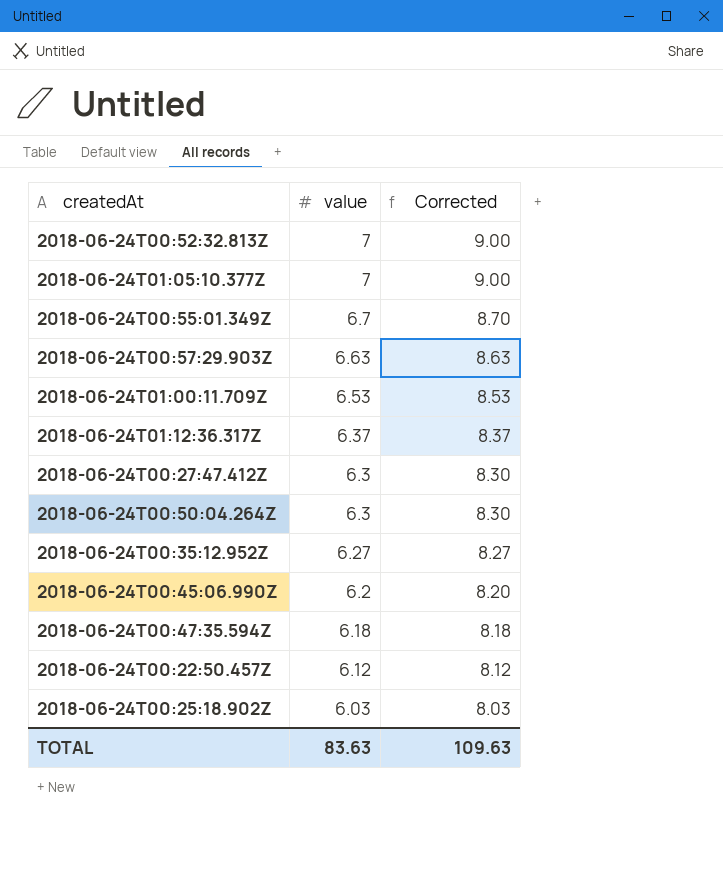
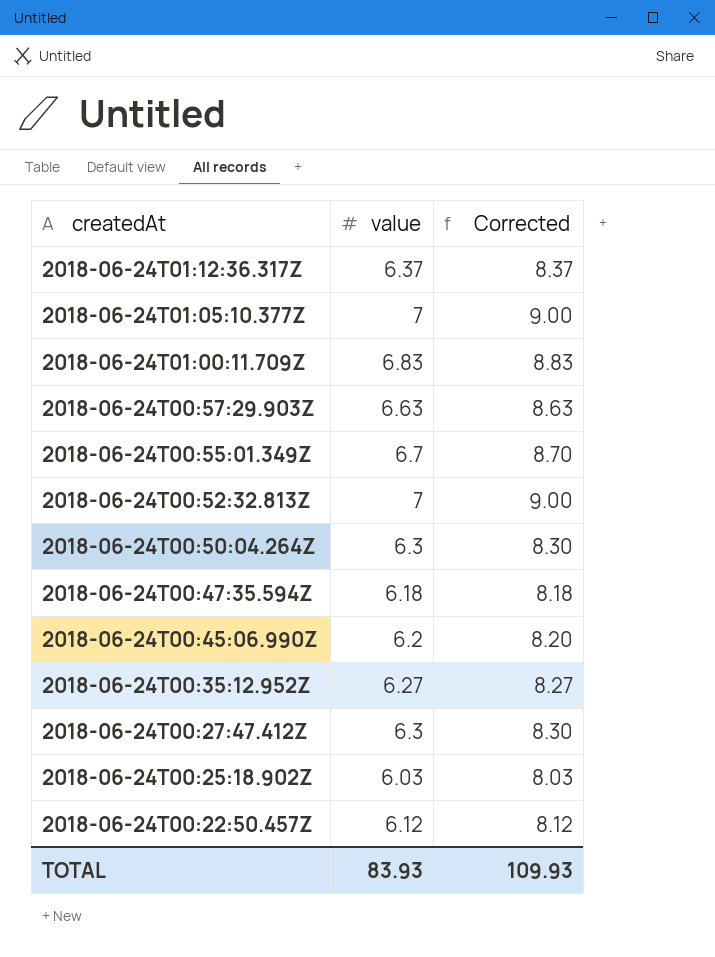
row order: value descending -> createdAt descending
2018-06-24T01:00:11.709Z | value: 6.53 -> 6.83
2018-06-24T01:00:11.709Z | Corrected: 8.53 -> 8.83
TOTAL | value: 83.63 -> 83.93
TOTAL | Corrected: 109.63 -> 109.93

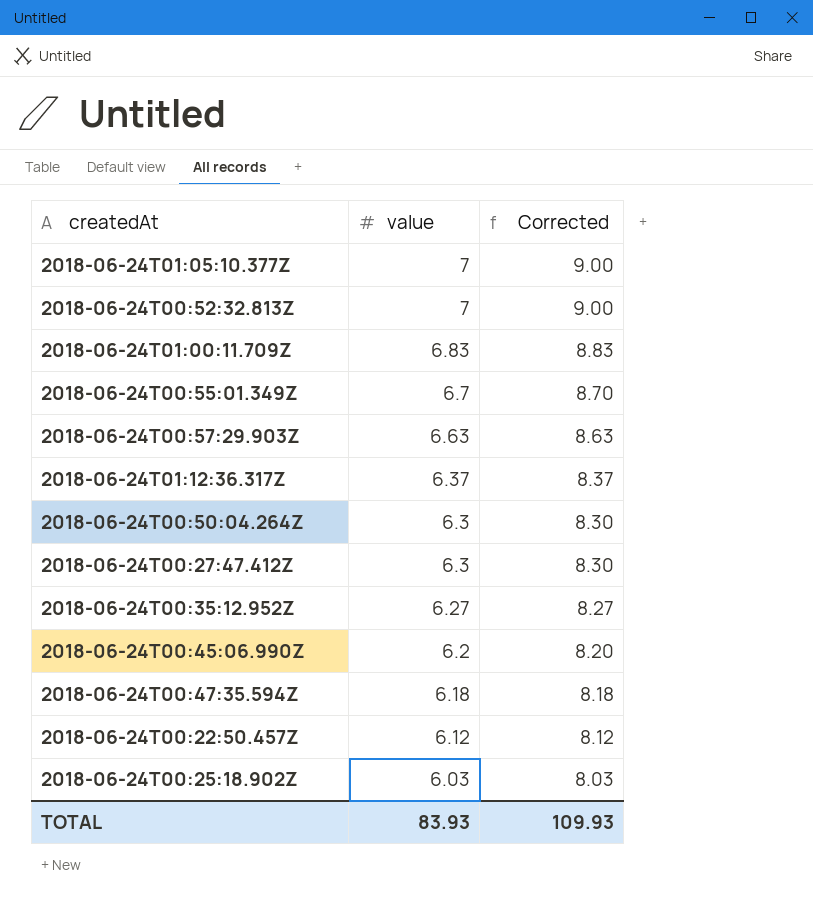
row order: createdAt descending -> value descending

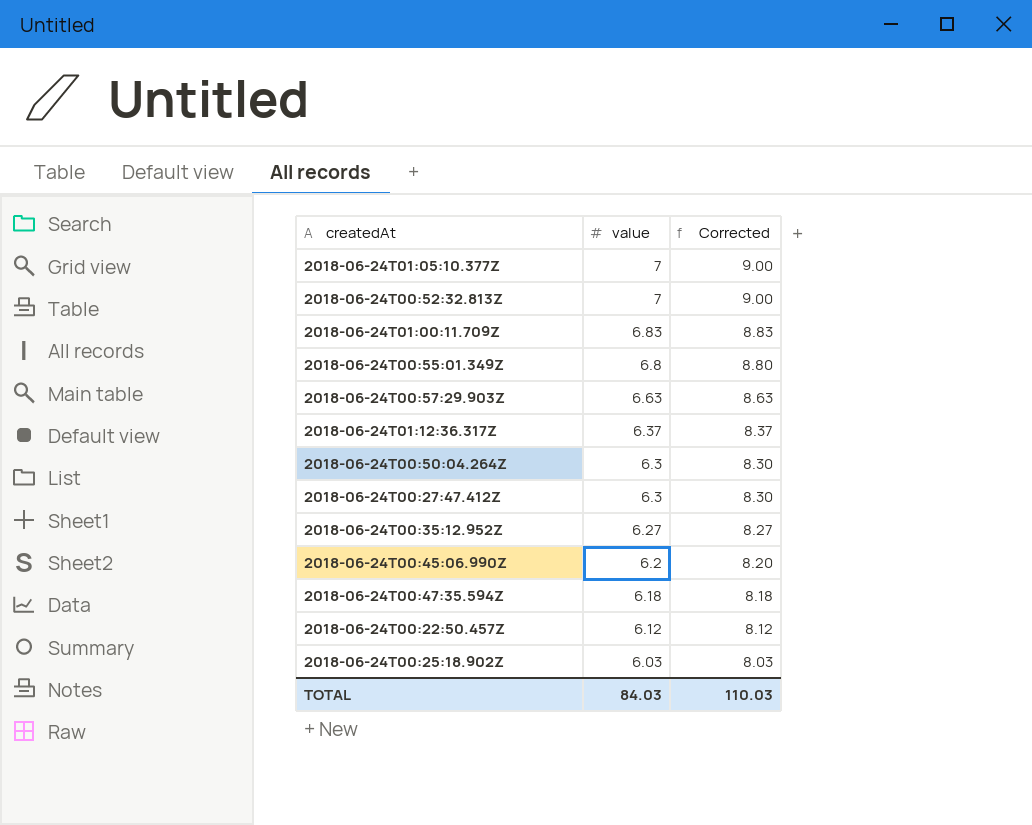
2018-06-24T00:55:01.349Z | value: 6.7 -> 6.8
2018-06-24T00:55:01.349Z | Corrected: 8.70 -> 8.80
TOTAL | value: 83.93 -> 84.03
TOTAL | Corrected: 109.93 -> 110.03

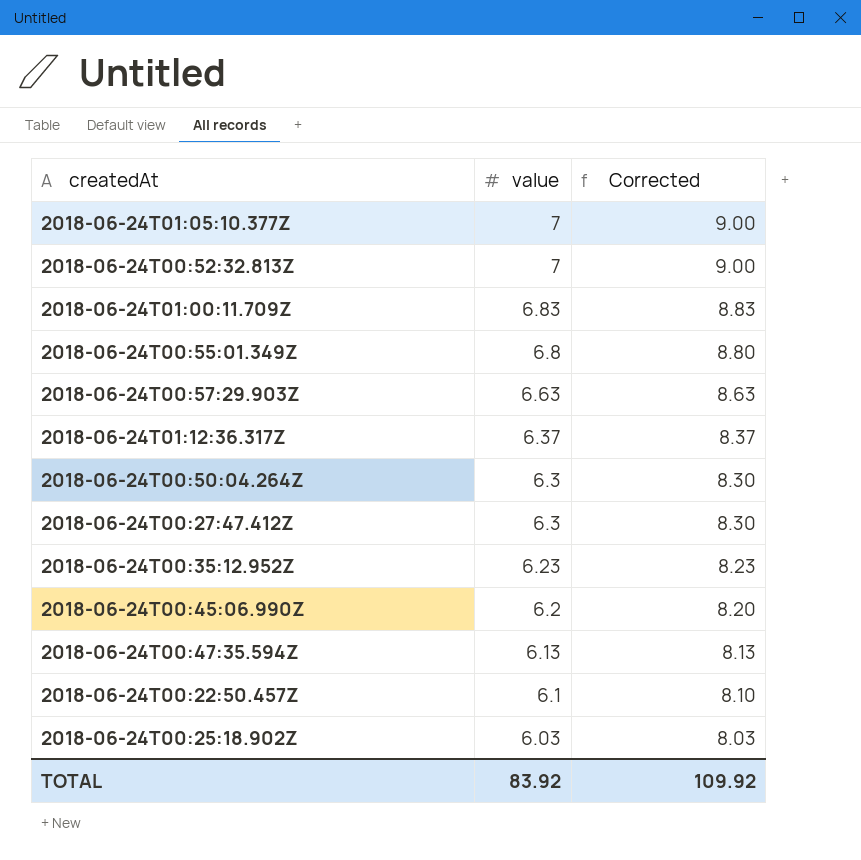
2018-06-24T00:35:12.952Z | value: 6.27 -> 6.23
2018-06-24T00:35:12.952Z | Corrected: 8.27 -> 8.23
2018-06-24T00:47:35.594Z | value: 6.18 -> 6.13
2018-06-24T00:47:35.594Z | Corrected: 8.18 -> 8.13
2018-06-24T00:22:50.457Z | value: 6.12 -> 6.1
2018-06-24T00:22:50.457Z | Corrected: 8.12 -> 8.10
TOTAL | value: 84.03 -> 83.92
TOTAL | Corrected: 110.03 -> 109.92

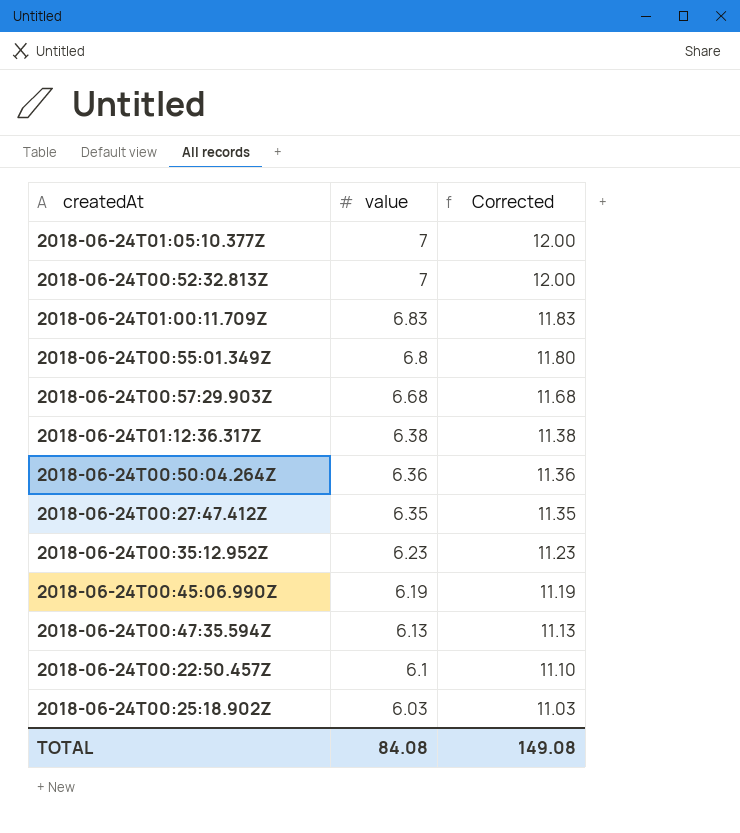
column Corrected | formula: [value] + 2 -> [value] + 5
2018-06-24T00:57:29.903Z | value: 6.63 -> 6.68
2018-06-24T01:12:36.317Z | value: 6.37 -> 6.38
2018-06-24T00:50:04.264Z | value: 6.3 -> 6.36
2018-06-24T00:27:47.412Z | value: 6.3 -> 6.35
2018-06-24T00:45:06.990Z | value: 6.2 -> 6.19
TOTAL | value: 83.92 -> 84.08
TOTAL | Corrected: 109.92 -> 149.08

